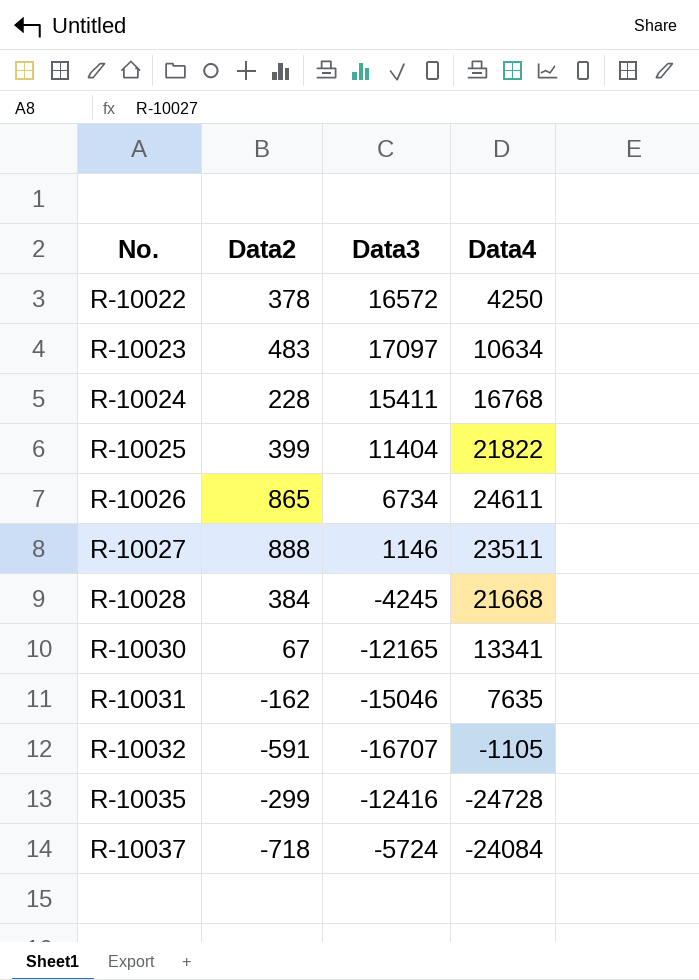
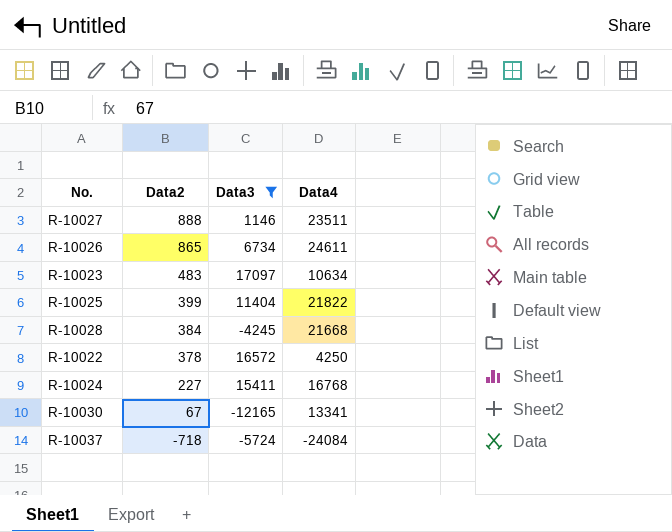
filter: none -> Data3 >= -12165
row order: No. ascending -> Data2 descending
R-10024 | Data2: 228 -> 227

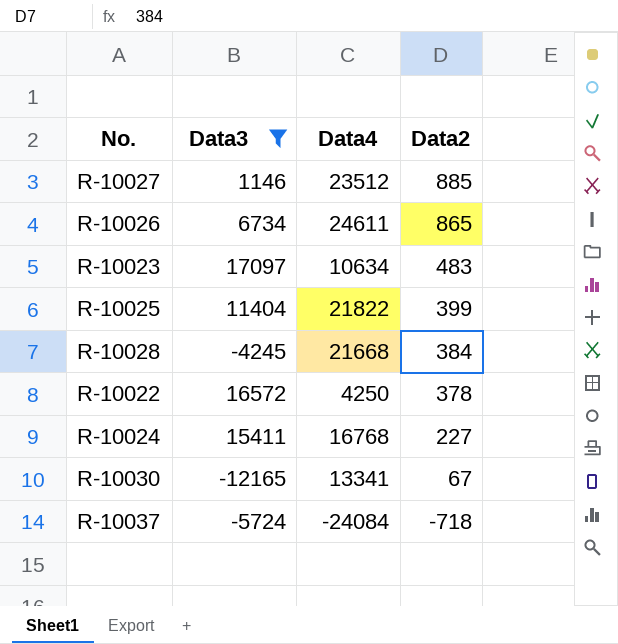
column Data2 | position: 2 -> 4
R-10027 | Data4: 23511 -> 23512
R-10027 | Data2: 888 -> 885

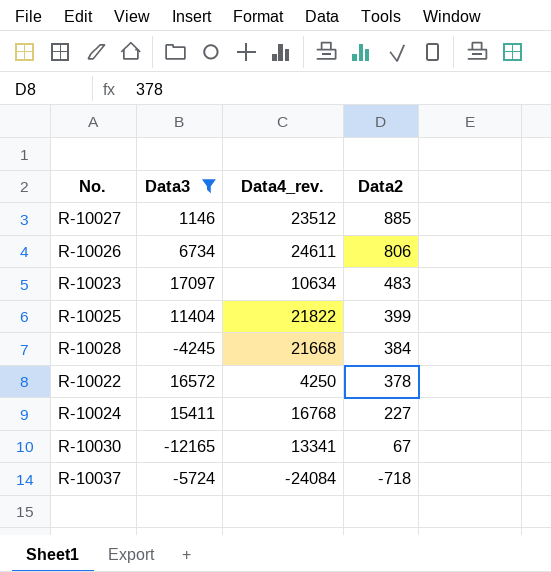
column name: Data4 -> Data4_rev.
R-10026 | Data2: 865 -> 806

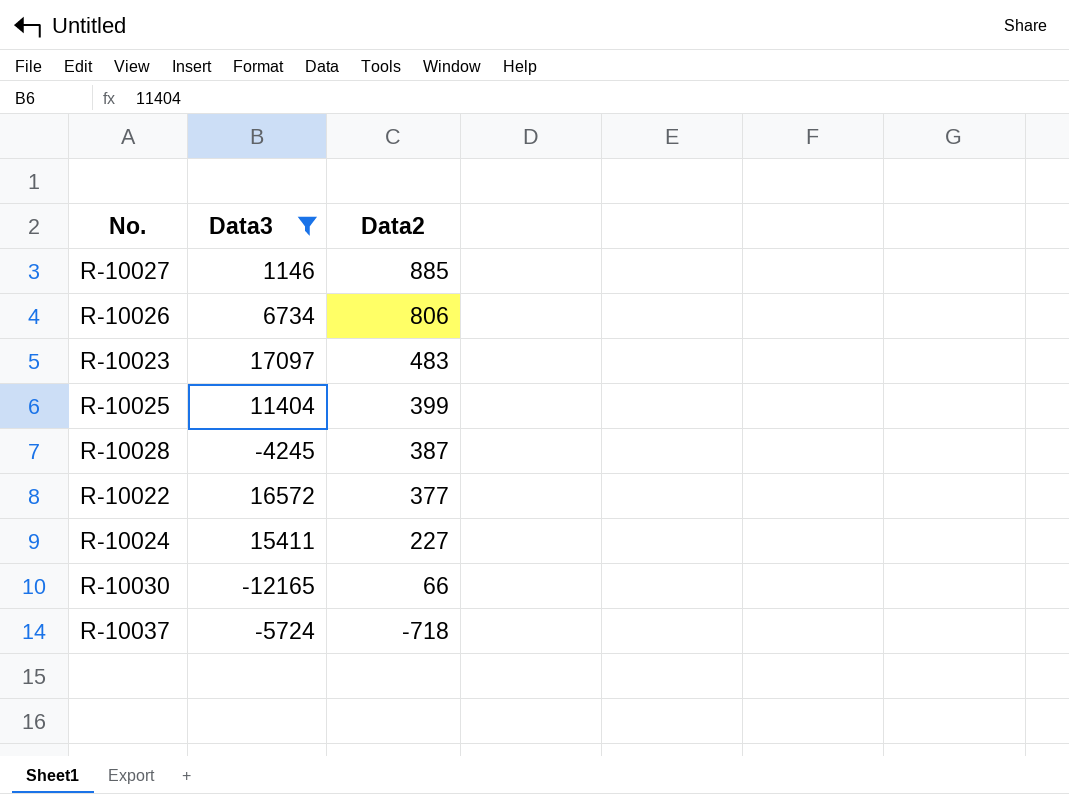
column Data4_rev. | position: 3 -> none
R-10028 | Data2: 384 -> 387
R-10022 | Data2: 378 -> 377
R-10030 | Data2: 67 -> 66

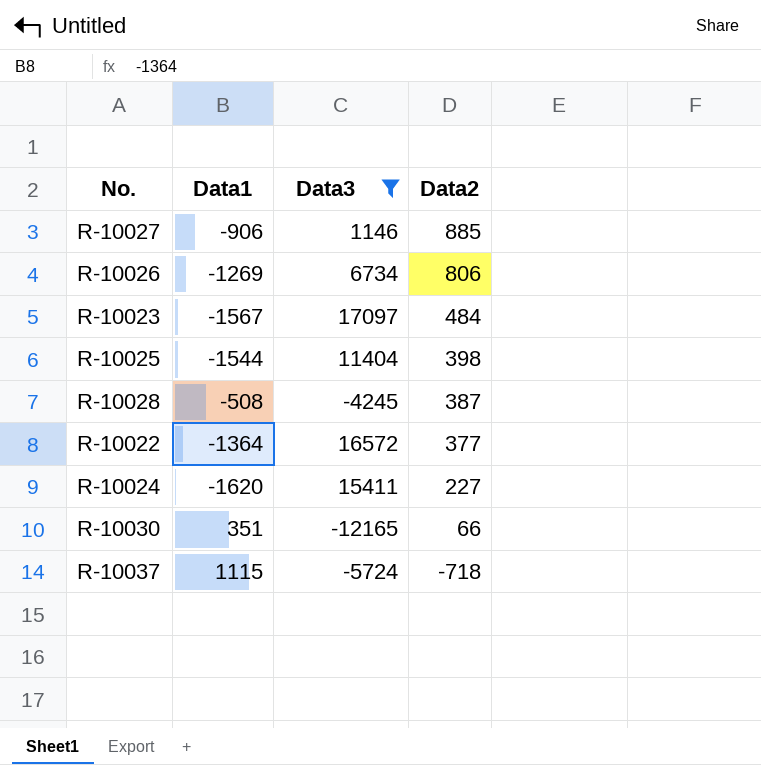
column Data1 | position: none -> 2
R-10023 | Data2: 483 -> 484
R-10025 | Data2: 399 -> 398

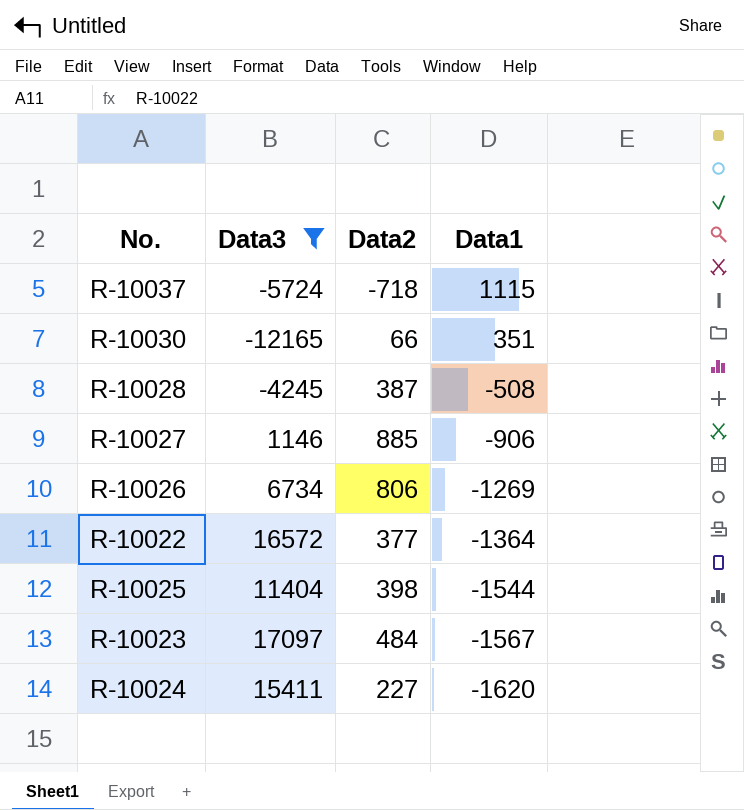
row order: Data2 descending -> Data1 descending
column Data1 | position: 2 -> 4

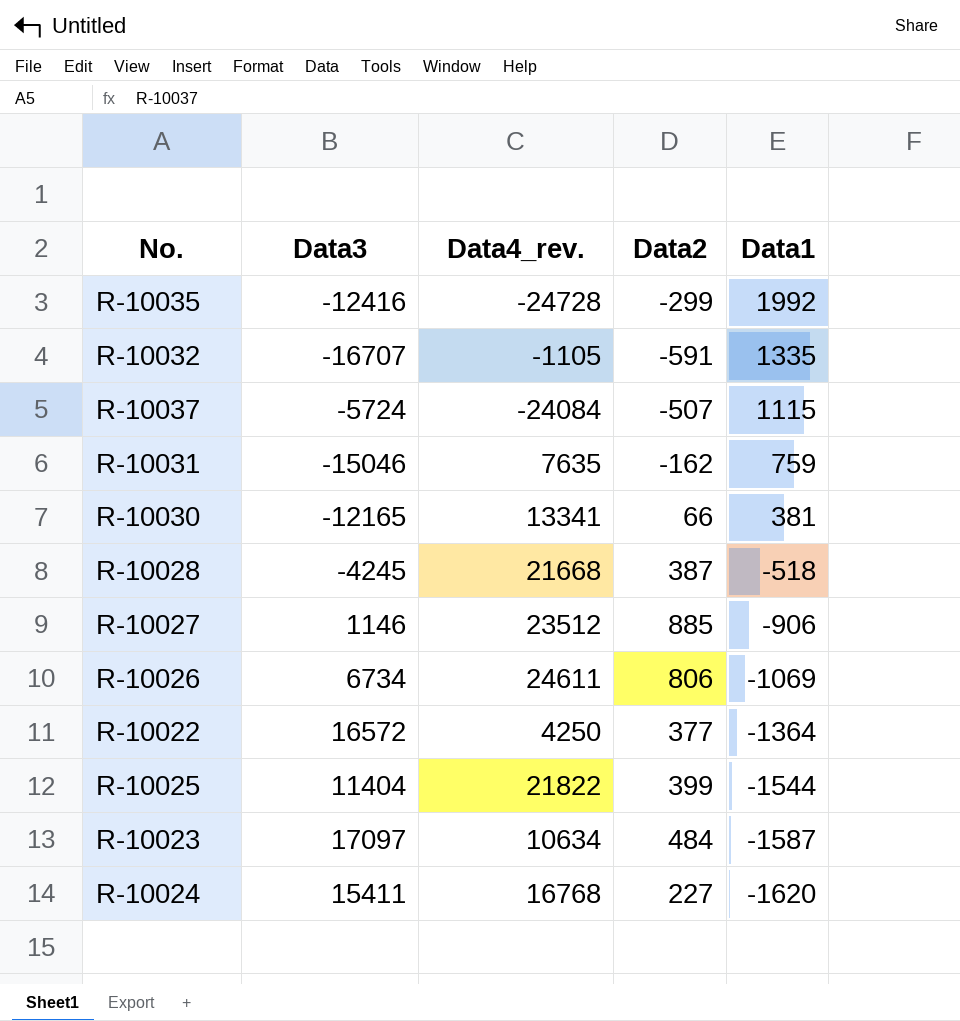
filter: Data3 >= -12165 -> none
column Data4_rev. | position: none -> 3
R-10037 | Data2: -718 -> -507
R-10030 | Data1: 351 -> 381
R-10028 | Data1: -508 -> -518
R-10026 | Data1: -1269 -> -1069
R-10025 | Data2: 398 -> 399
R-10023 | Data1: -1567 -> -1587

